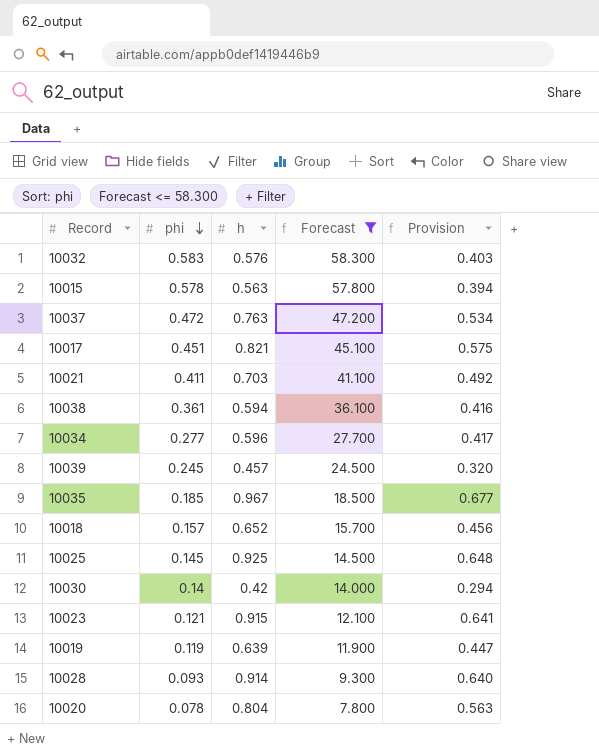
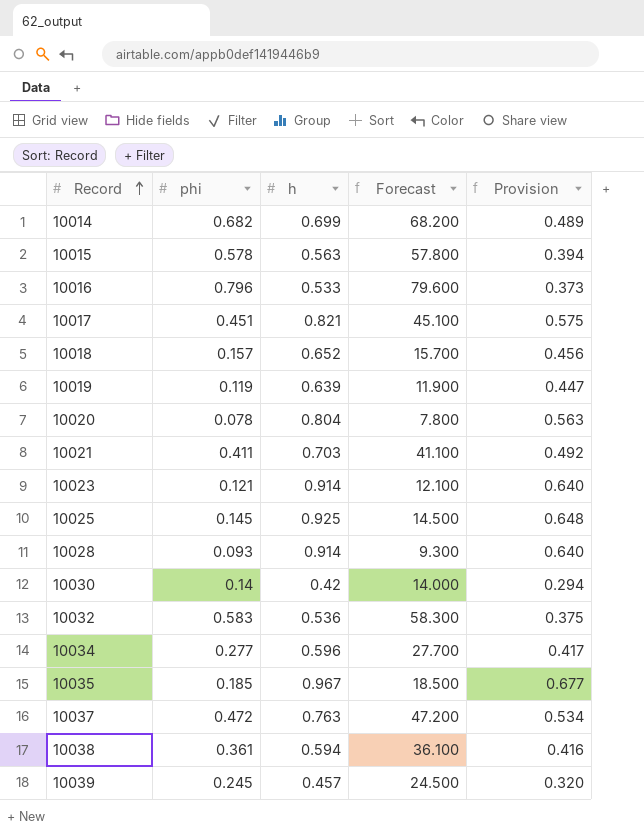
filter: Forecast <= 58.300 -> none
row order: phi descending -> Record ascending
10023 | h: 0.915 -> 0.914
10023 | Provision: 0.641 -> 0.640
10032 | h: 0.576 -> 0.536
10032 | Provision: 0.403 -> 0.375

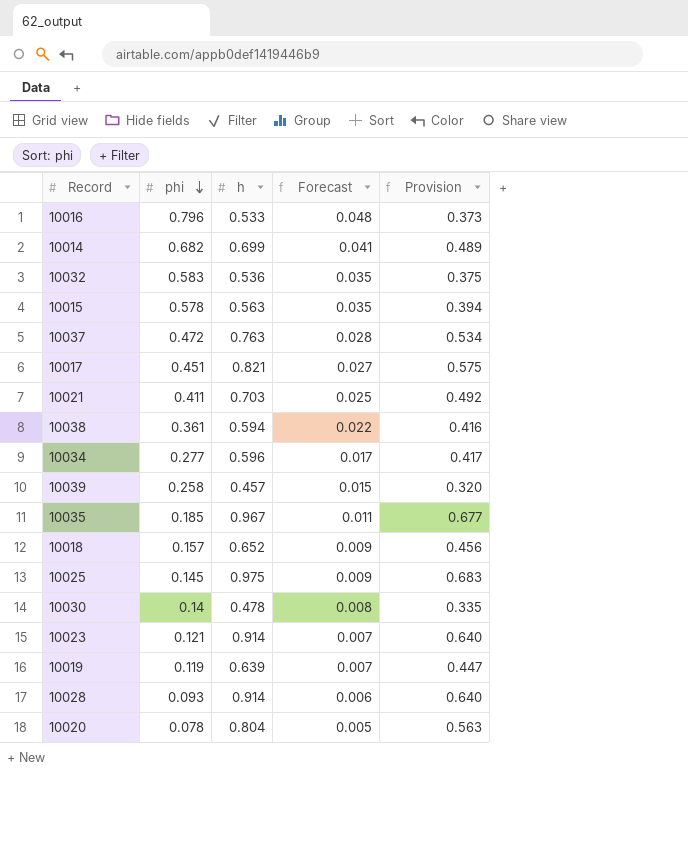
row order: Record ascending -> phi descending
column Forecast | formula: [phi] * 100 -> [phi] * 0.06
10039 | phi: 0.245 -> 0.258
10025 | h: 0.925 -> 0.975
10025 | Provision: 0.648 -> 0.683
10030 | h: 0.42 -> 0.478
10030 | Provision: 0.294 -> 0.335

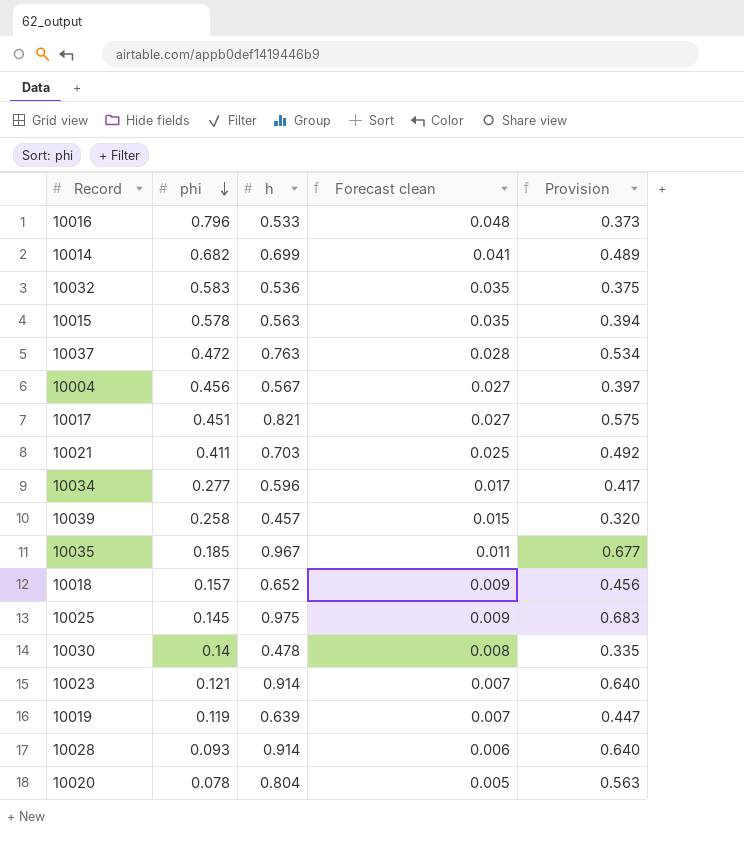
column name: Forecast -> Forecast clean
row 10038: 0.361 | 0.594 | 0.022 | 0.416 -> none
row 10004: none -> 0.456 | 0.567 | 0.027 | 0.397

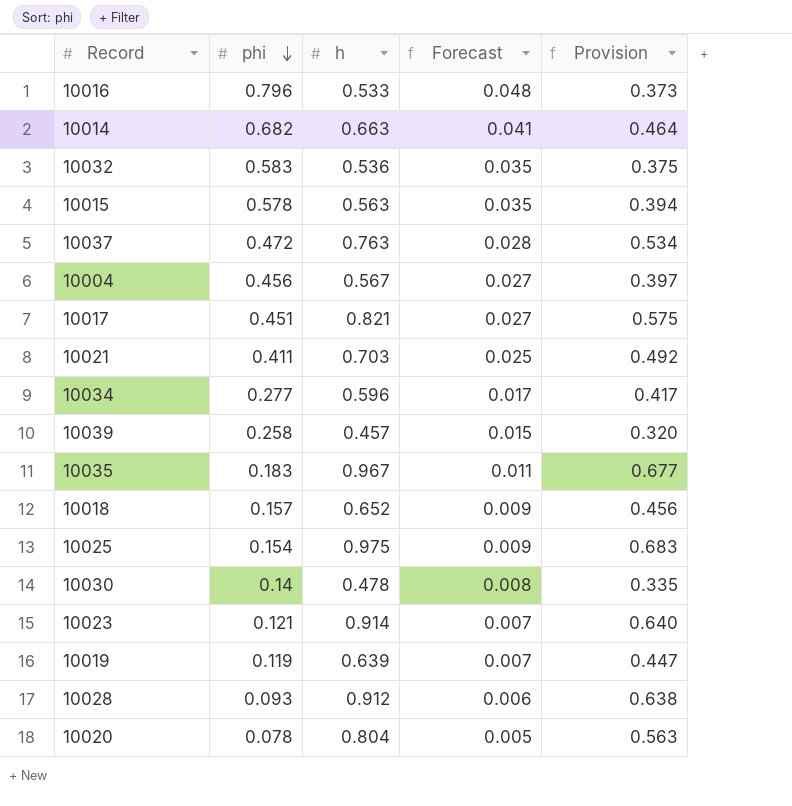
column name: Forecast clean -> Forecast
10014 | h: 0.699 -> 0.663
10014 | Provision: 0.489 -> 0.464
10035 | phi: 0.185 -> 0.183
10025 | phi: 0.145 -> 0.154
10028 | h: 0.914 -> 0.912
10028 | Provision: 0.640 -> 0.638

